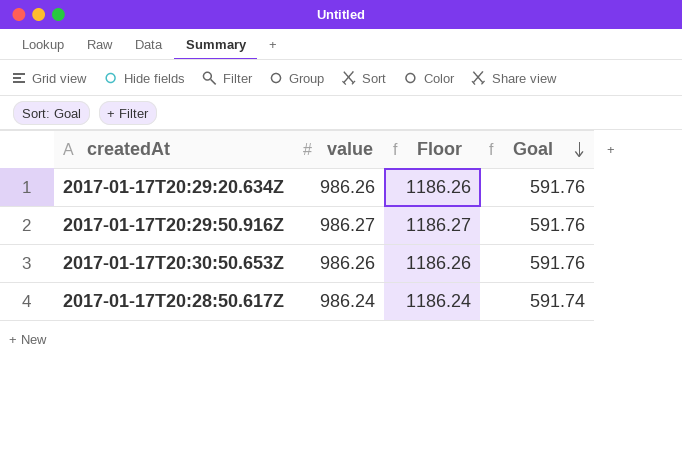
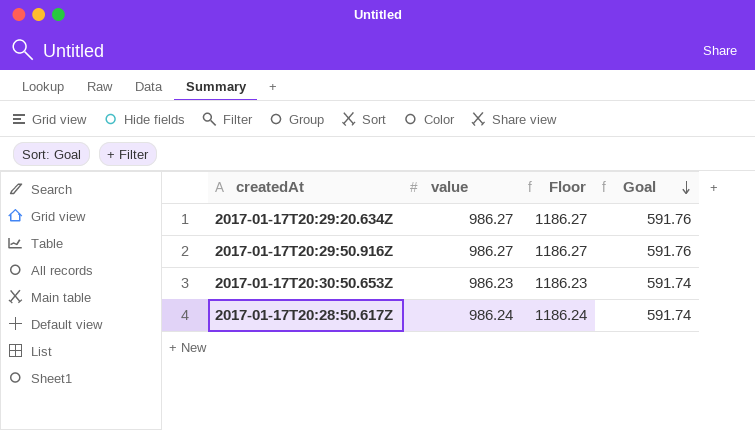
2017-01-17T20:29:20.634Z | value: 986.26 -> 986.27
2017-01-17T20:29:20.634Z | Floor: 1186.26 -> 1186.27
2017-01-17T20:30:50.653Z | value: 986.26 -> 986.23
2017-01-17T20:30:50.653Z | Floor: 1186.26 -> 1186.23
2017-01-17T20:30:50.653Z | Goal: 591.76 -> 591.74

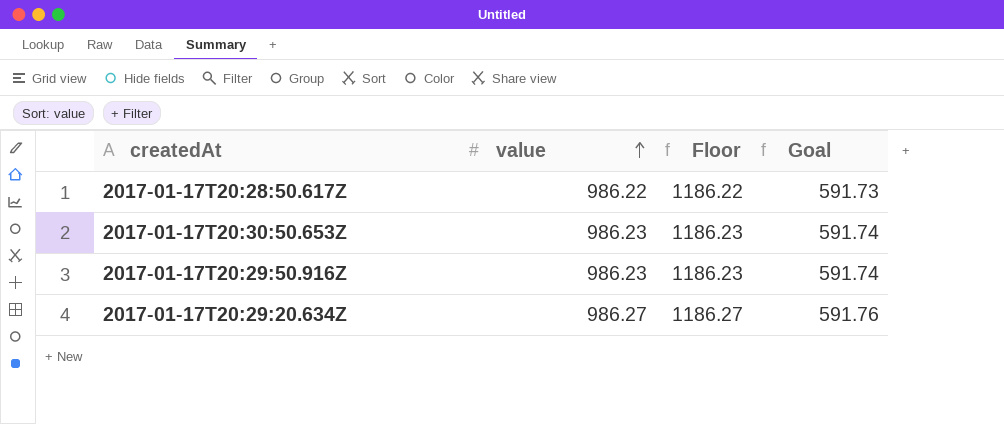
row order: Goal descending -> value ascending
2017-01-17T20:28:50.617Z | value: 986.24 -> 986.22
2017-01-17T20:28:50.617Z | Floor: 1186.24 -> 1186.22
2017-01-17T20:28:50.617Z | Goal: 591.74 -> 591.73
2017-01-17T20:29:50.916Z | value: 986.27 -> 986.23
2017-01-17T20:29:50.916Z | Floor: 1186.27 -> 1186.23
2017-01-17T20:29:50.916Z | Goal: 591.76 -> 591.74

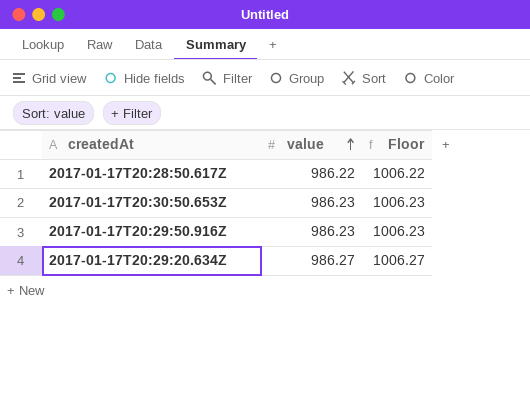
column Goal | formula: [value] * 0.6 -> none
column Floor | formula: [value] + 200 -> [value] + 20

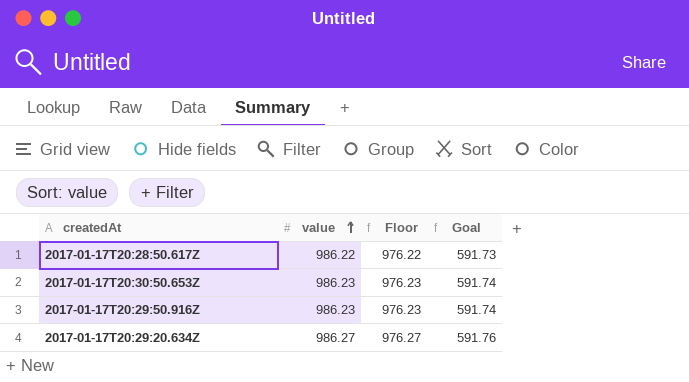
column Floor | formula: [value] + 20 -> [value] - 10
column Goal | formula: none -> [value] * 0.6

